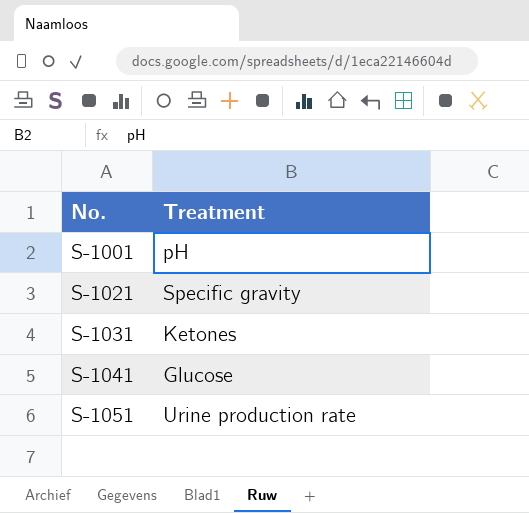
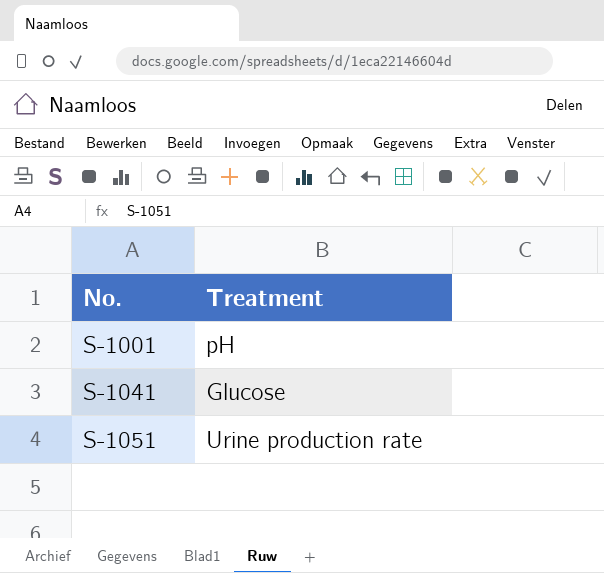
row S-1021: Specific gravity -> none
row S-1031: Ketones -> none

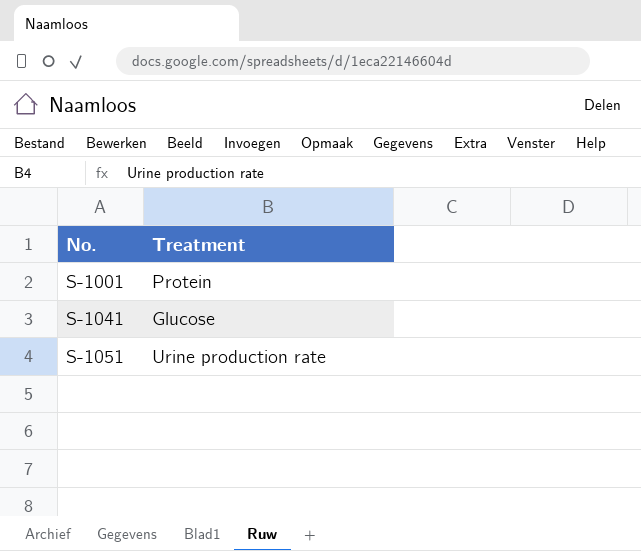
S-1001 | Treatment: pH -> Protein

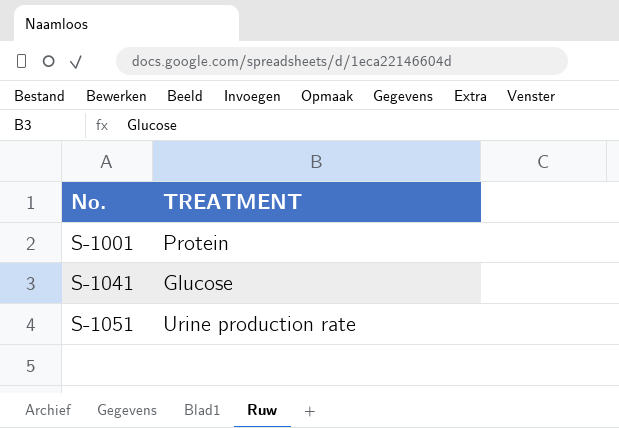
column name: Treatment -> TREATMENT

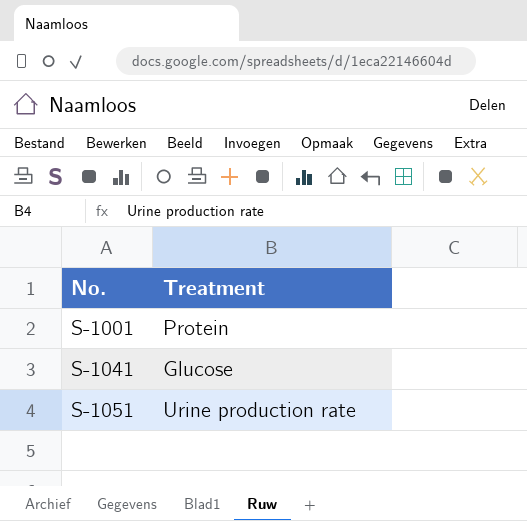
column name: TREATMENT -> Treatment

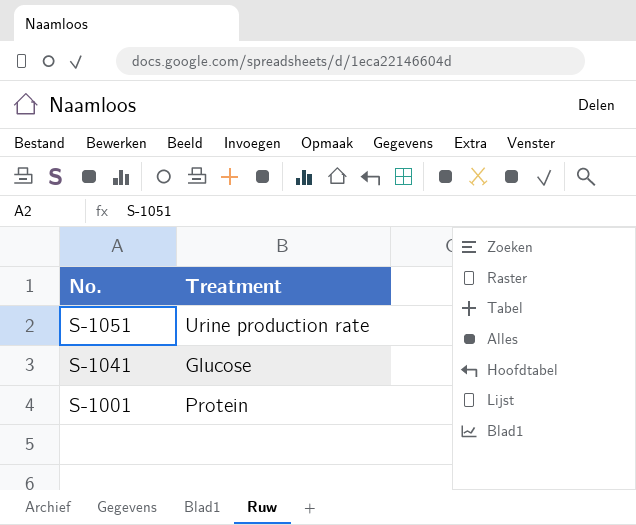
row order: No. ascending -> No. descending

